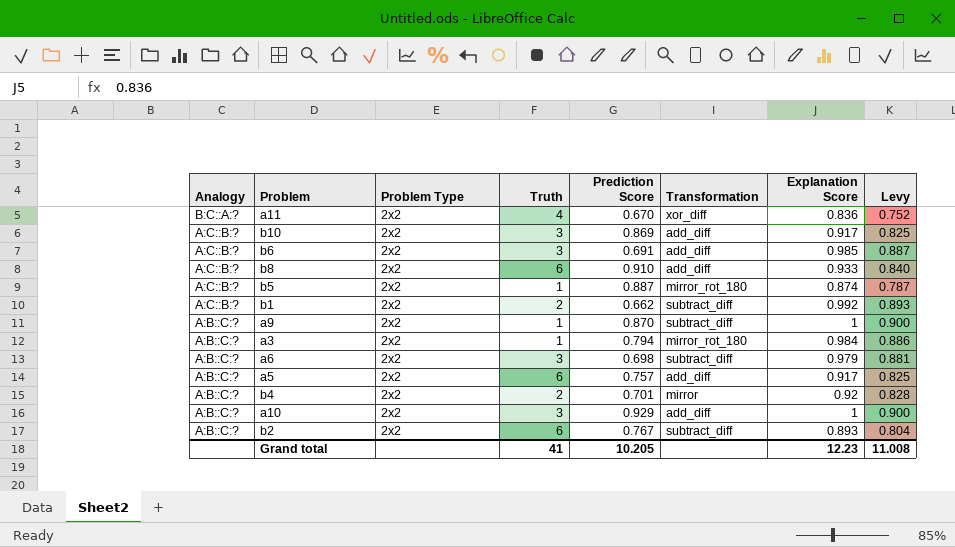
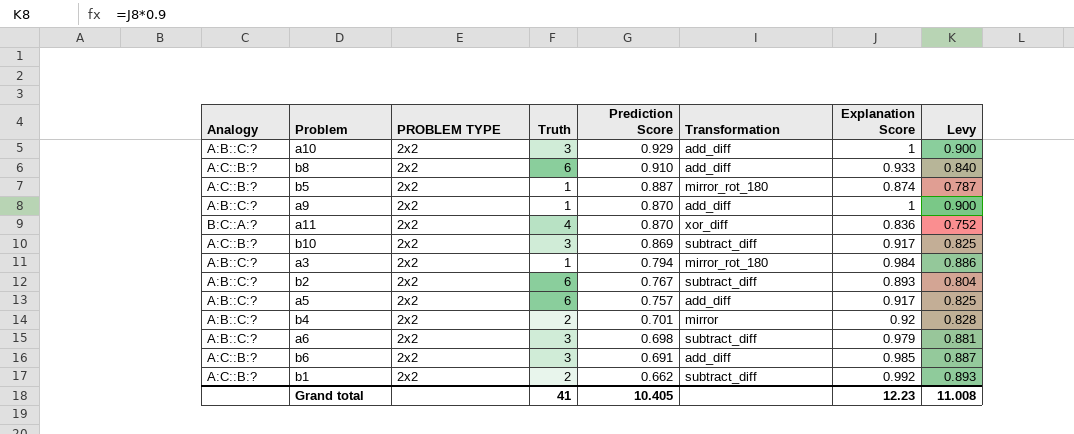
row order: Analogy descending -> Prediction Score descending
column name: Problem Type -> PROBLEM TYPE
a9 | Transformation: subtract_diff -> add_diff
a11 | Prediction Score: 0.670 -> 0.870
b10 | Transformation: add_diff -> subtract_diff
Grand total | Prediction Score: 10.205 -> 10.405

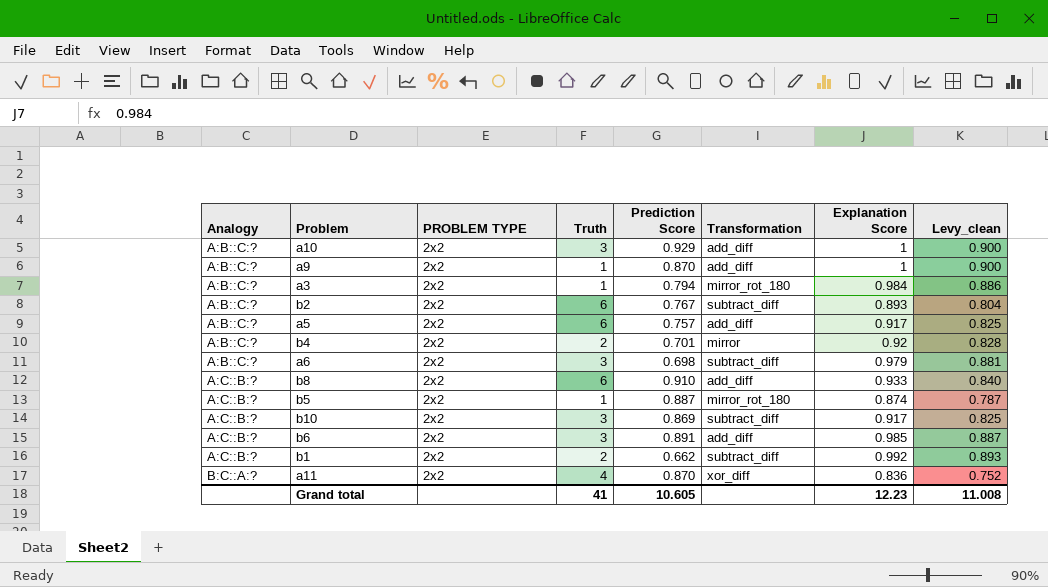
row order: Prediction Score descending -> Analogy ascending
column name: Levy -> Levy_clean
b6 | Prediction Score: 0.691 -> 0.891
Grand total | Prediction Score: 10.405 -> 10.605

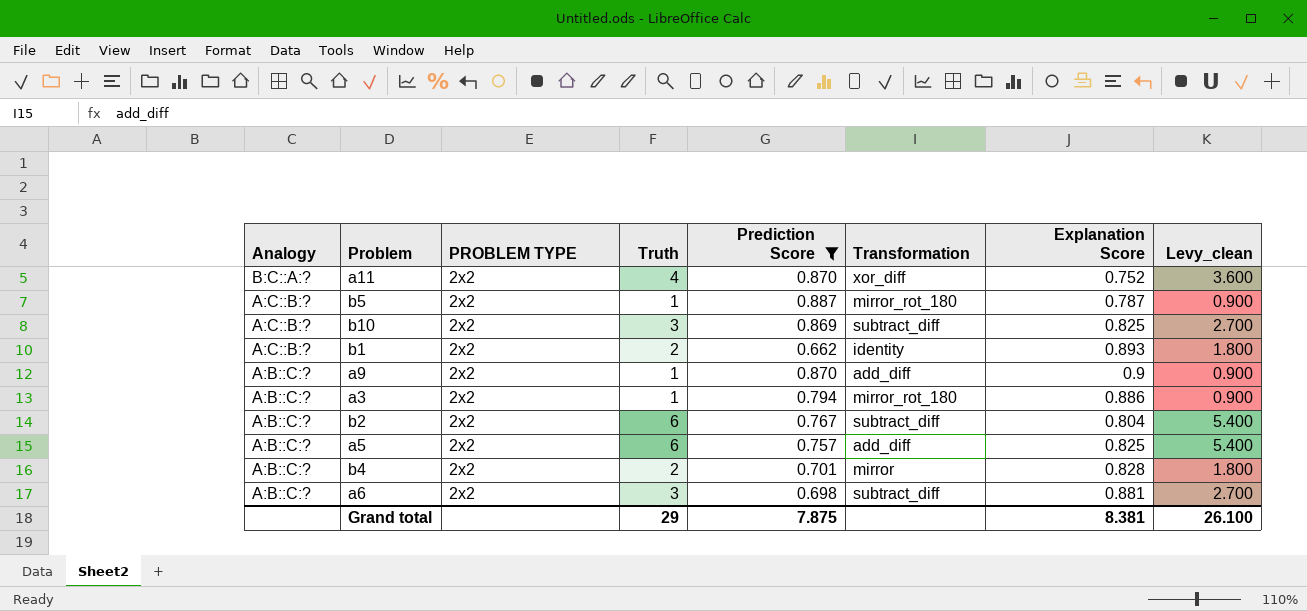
filter: none -> Prediction Score <= 0.887
row order: Analogy ascending -> Analogy descending
column Levy_clean | formula: [Explanation Score] * 0.9 -> [Truth] * 0.9
a11 | Explanation Score: 0.836 -> 0.752
b5 | Explanation Score: 0.874 -> 0.787
b10 | Explanation Score: 0.917 -> 0.825
b1 | Transformation: subtract_diff -> identity
b1 | Explanation Score: 0.992 -> 0.893
a9 | Explanation Score: 1 -> 0.9
a3 | Explanation Score: 0.984 -> 0.886
b2 | Explanation Score: 0.893 -> 0.804
a5 | Explanation Score: 0.917 -> 0.825
b4 | Explanation Score: 0.92 -> 0.828
a6 | Explanation Score: 0.979 -> 0.881
Grand total | Truth: 41 -> 29
Grand total | Prediction Score: 10.605 -> 7.875
Grand total | Explanation Score: 12.23 -> 8.381
Grand total | Levy_clean: 11.008 -> 26.100

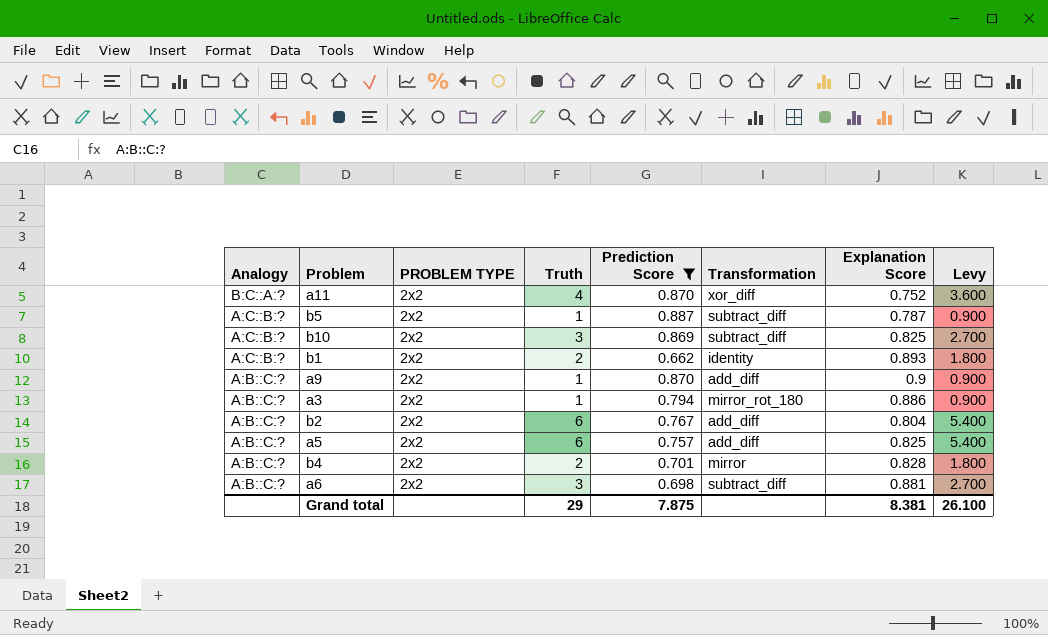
column name: Levy_clean -> Levy
b5 | Transformation: mirror_rot_180 -> subtract_diff
b2 | Transformation: subtract_diff -> add_diff

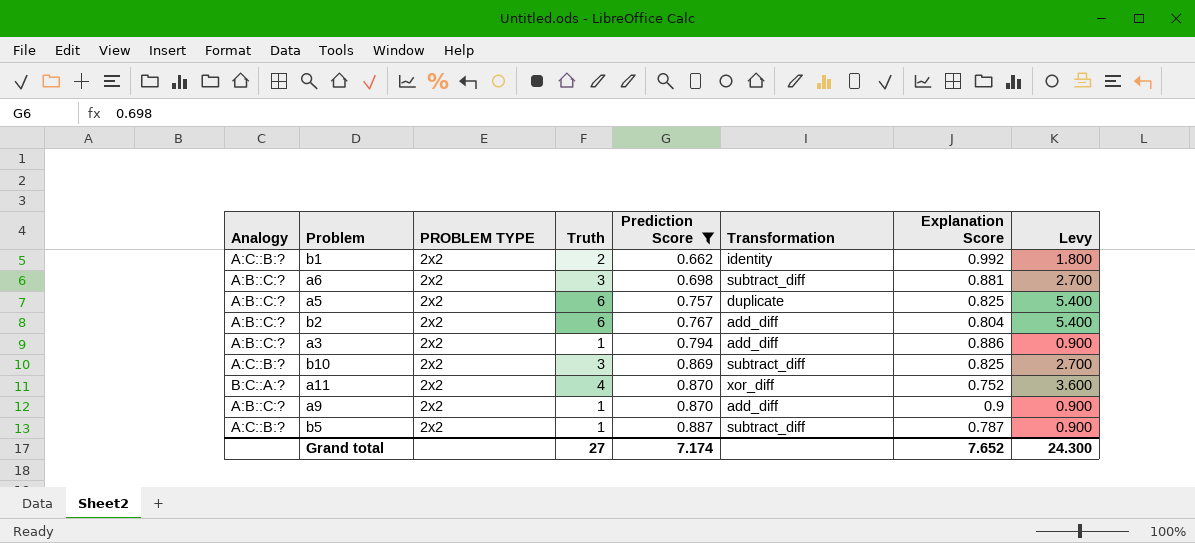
row order: Analogy descending -> Prediction Score ascending
row b4: A:B::C:? | 2x2 | 2 | 0.701 | mirror | 0.828 | 1.800 -> none
b1 | Explanation Score: 0.893 -> 0.992
a5 | Transformation: add_diff -> duplicate
a3 | Transformation: mirror_rot_180 -> add_diff
Grand total | Truth: 29 -> 27
Grand total | Prediction Score: 7.875 -> 7.174
Grand total | Explanation Score: 8.381 -> 7.652
Grand total | Levy: 26.100 -> 24.300

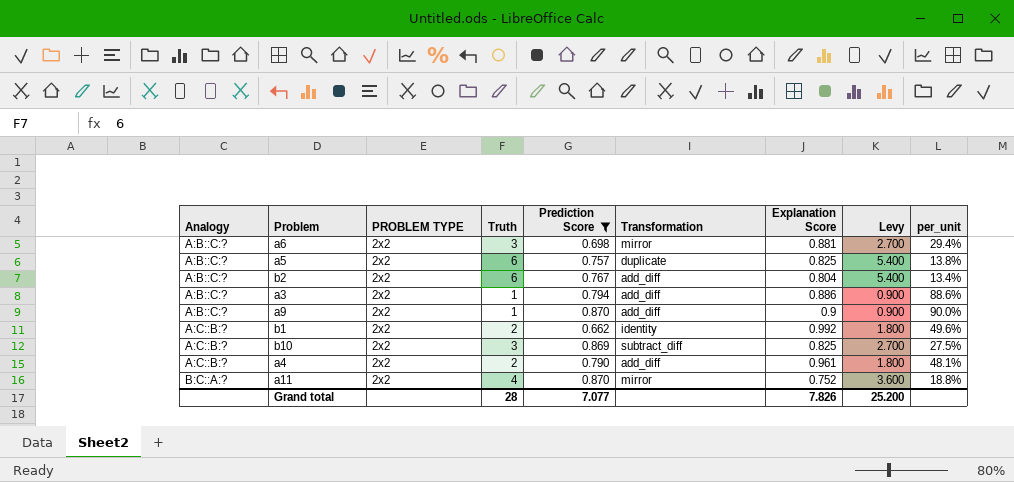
row order: Prediction Score ascending -> Analogy ascending
column per_unit | formula: none -> [Explanation Score] / [Truth]
row b5: A:C::B:? | 2x2 | 1 | 0.887 | subtract_diff | 0.787 | 0.900 -> none
a6 | Transformation: subtract_diff -> mirror
row a4: none -> A:C::B:? | 2x2 | 2 | 0.790 | add_diff | 0.961 | 1.800 | 48.1%
a11 | Transformation: xor_diff -> mirror
Grand total | Truth: 27 -> 28
Grand total | Prediction Score: 7.174 -> 7.077
Grand total | Explanation Score: 7.652 -> 7.826
Grand total | Levy: 24.300 -> 25.200

